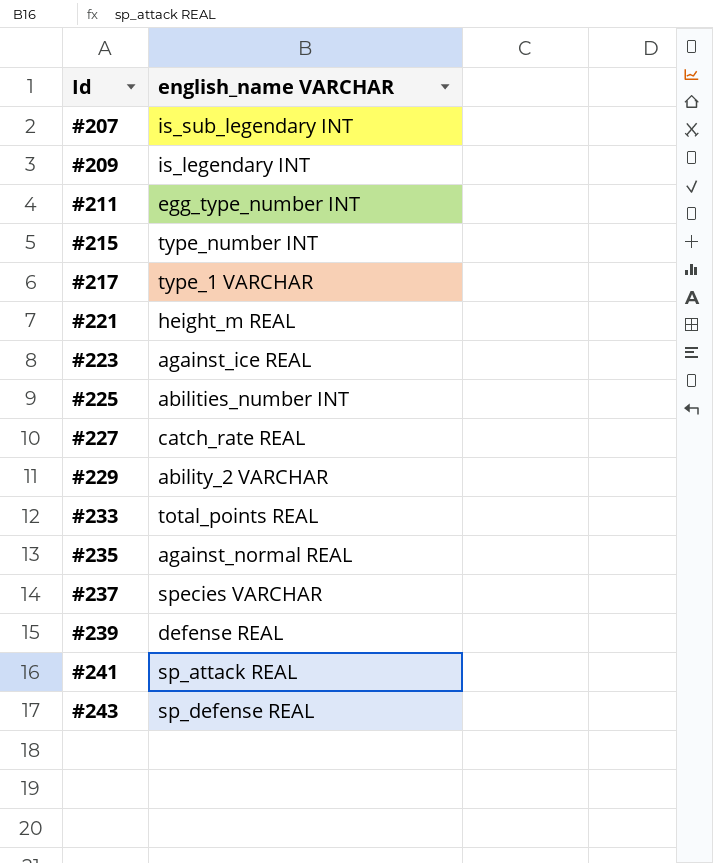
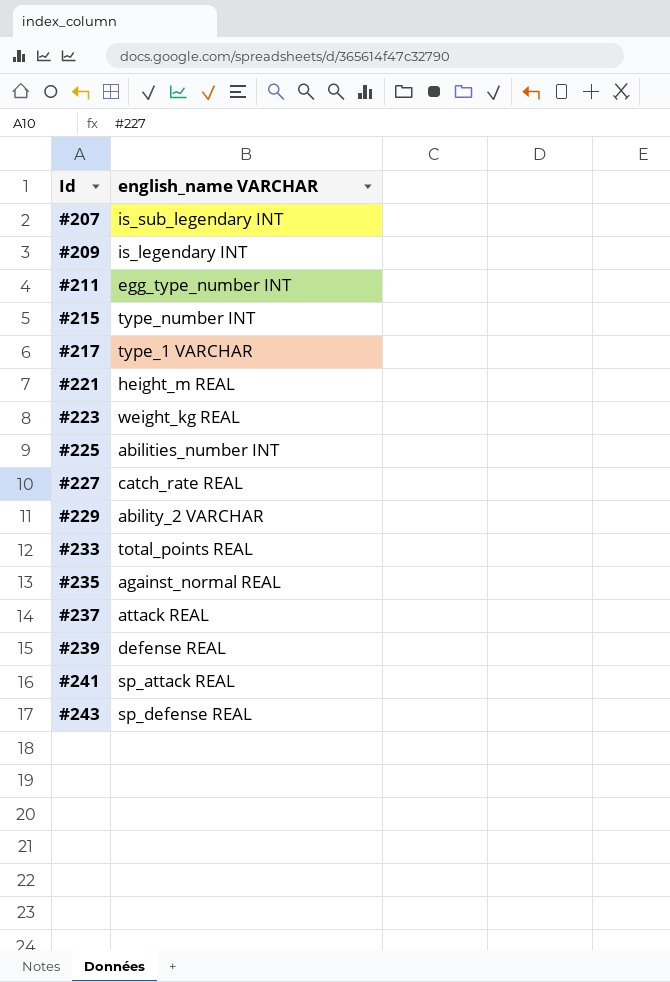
#223 | english_name VARCHAR: against_ice REAL -> weight_kg REAL
#237 | english_name VARCHAR: species VARCHAR -> attack REAL

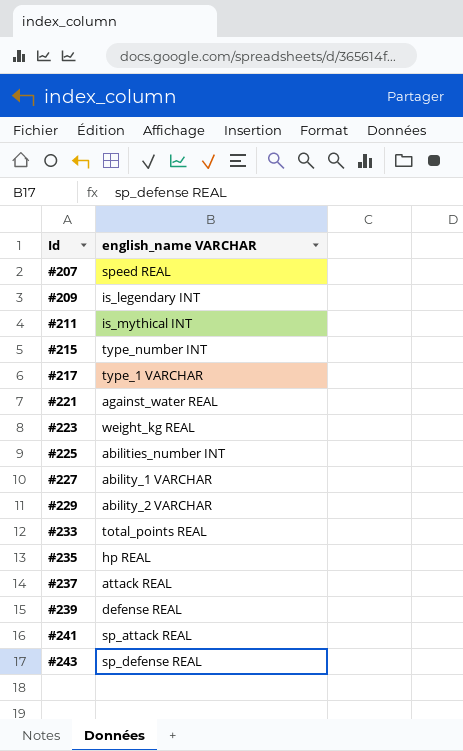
#207 | english_name VARCHAR: is_sub_legendary INT -> speed REAL
#211 | english_name VARCHAR: egg_type_number INT -> is_mythical INT
#221 | english_name VARCHAR: height_m REAL -> against_water REAL
#227 | english_name VARCHAR: catch_rate REAL -> ability_1 VARCHAR
#235 | english_name VARCHAR: against_normal REAL -> hp REAL

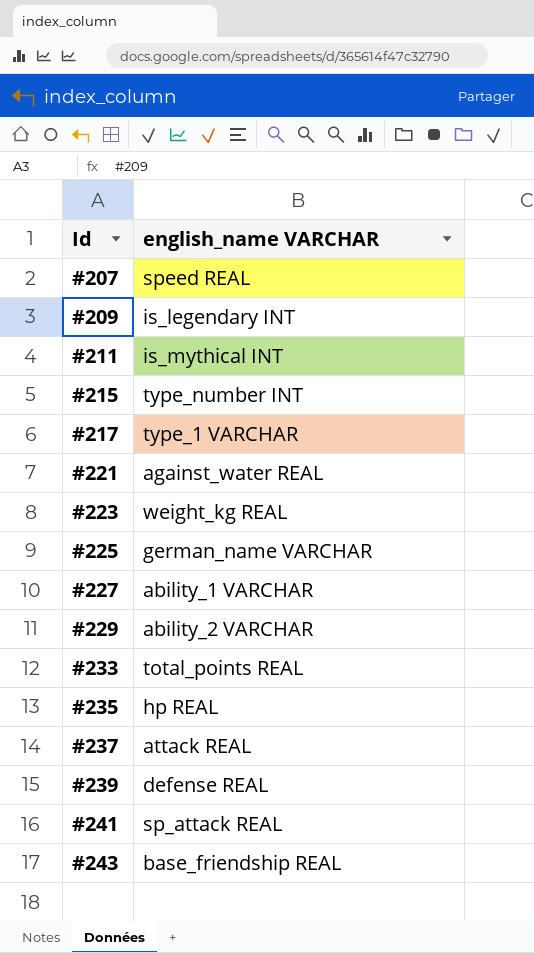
#225 | english_name VARCHAR: abilities_number INT -> german_name VARCHAR
#243 | english_name VARCHAR: sp_defense REAL -> base_friendship REAL

